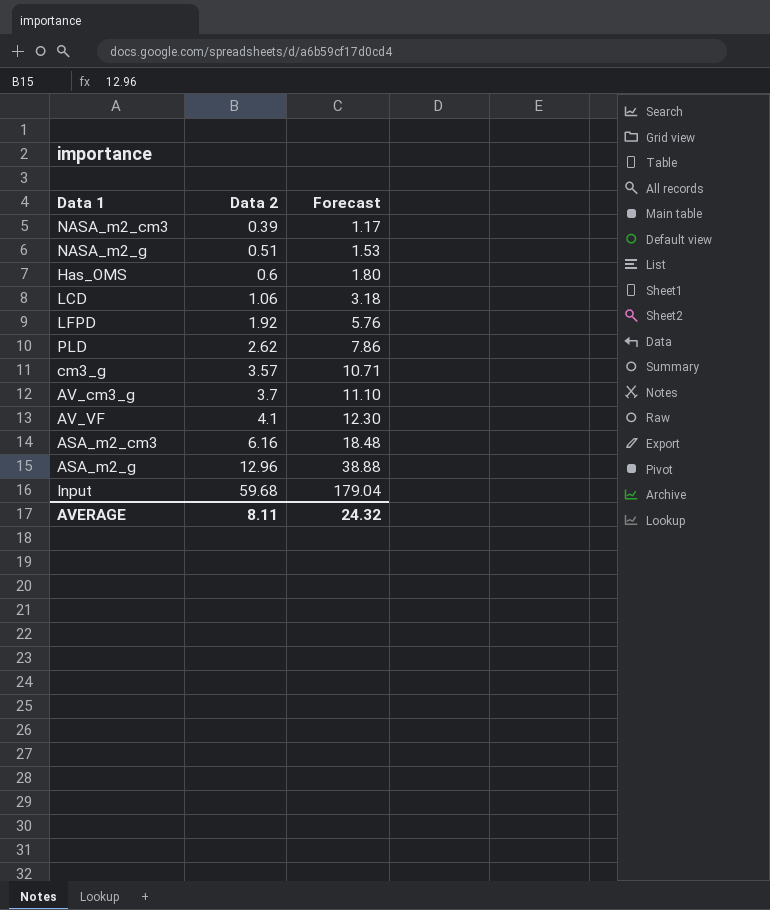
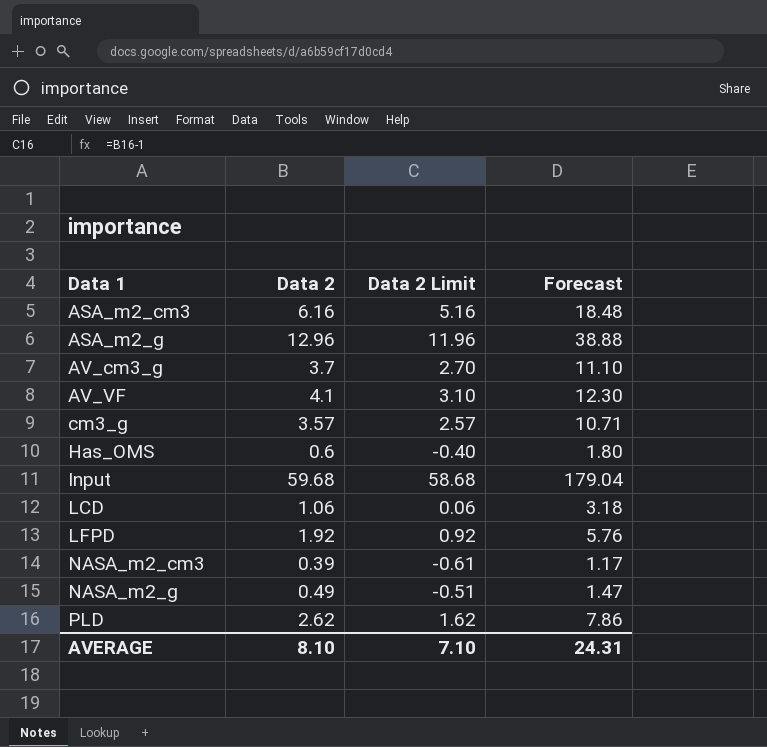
row order: Data 2 ascending -> Data 1 ascending
column Data 2 Limit | formula: none -> [Data 2] - 1
NASA_m2_g | Data 2: 0.51 -> 0.49
NASA_m2_g | Forecast: 1.53 -> 1.47
AVERAGE | Data 2: 8.11 -> 8.10
AVERAGE | Forecast: 24.32 -> 24.31

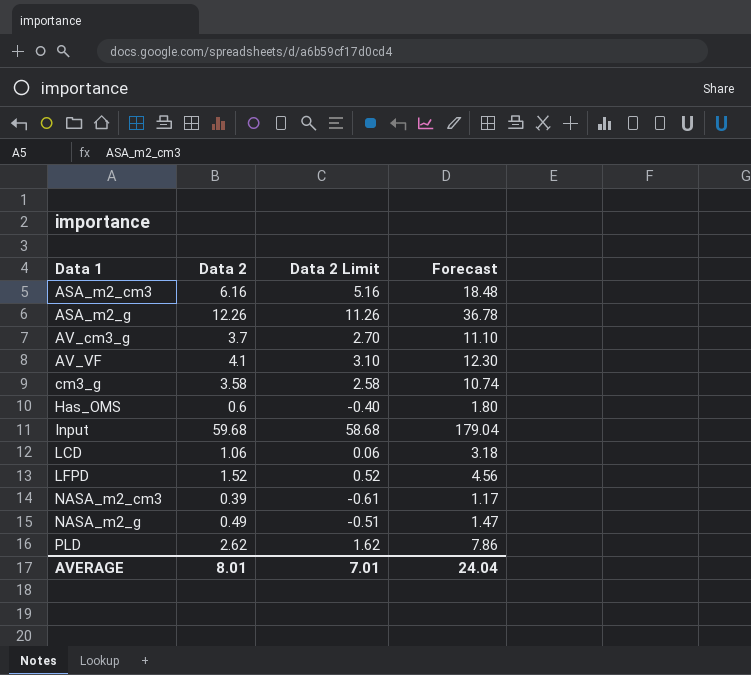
ASA_m2_g | Data 2: 12.96 -> 12.26
ASA_m2_g | Data 2 Limit: 11.96 -> 11.26
ASA_m2_g | Forecast: 38.88 -> 36.78
cm3_g | Data 2: 3.57 -> 3.58
cm3_g | Data 2 Limit: 2.57 -> 2.58
cm3_g | Forecast: 10.71 -> 10.74
LFPD | Data 2: 1.92 -> 1.52
LFPD | Data 2 Limit: 0.92 -> 0.52
LFPD | Forecast: 5.76 -> 4.56
AVERAGE | Data 2: 8.10 -> 8.01
AVERAGE | Data 2 Limit: 7.10 -> 7.01
AVERAGE | Forecast: 24.31 -> 24.04

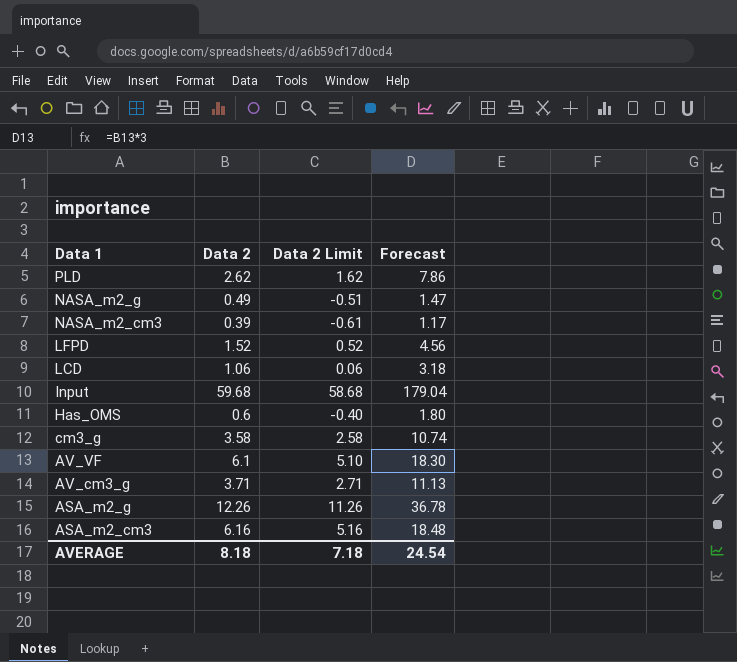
row order: Data 1 ascending -> Data 1 descending
AV_VF | Data 2: 4.1 -> 6.1
AV_VF | Data 2 Limit: 3.10 -> 5.10
AV_VF | Forecast: 12.30 -> 18.30
AV_cm3_g | Data 2: 3.7 -> 3.71
AV_cm3_g | Data 2 Limit: 2.70 -> 2.71
AV_cm3_g | Forecast: 11.10 -> 11.13
AVERAGE | Data 2: 8.01 -> 8.18
AVERAGE | Data 2 Limit: 7.01 -> 7.18
AVERAGE | Forecast: 24.04 -> 24.54

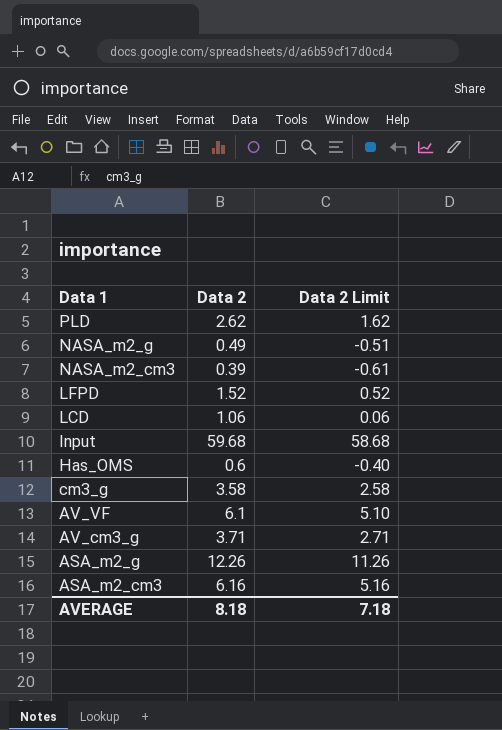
column Forecast | formula: [Data 2] * 3 -> none

